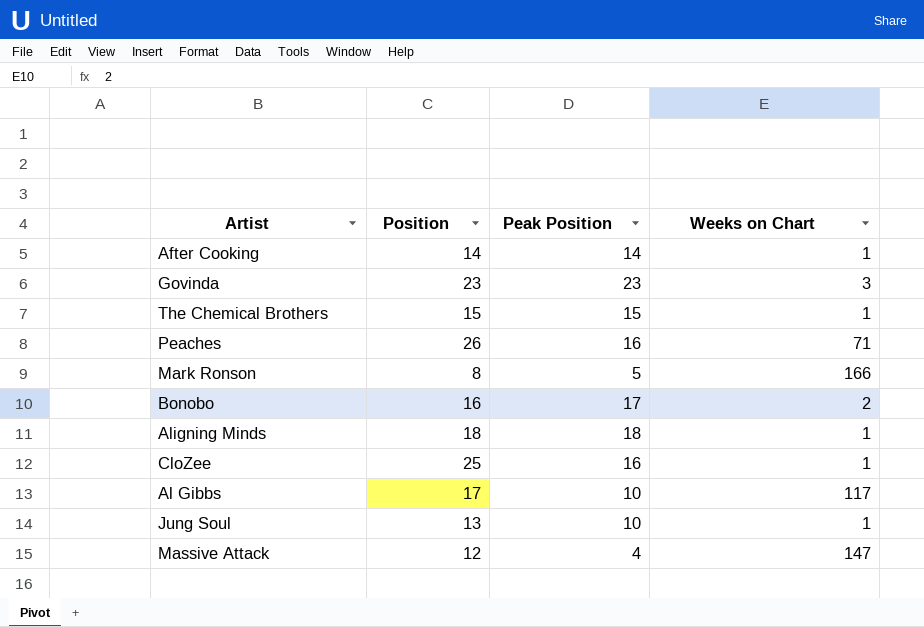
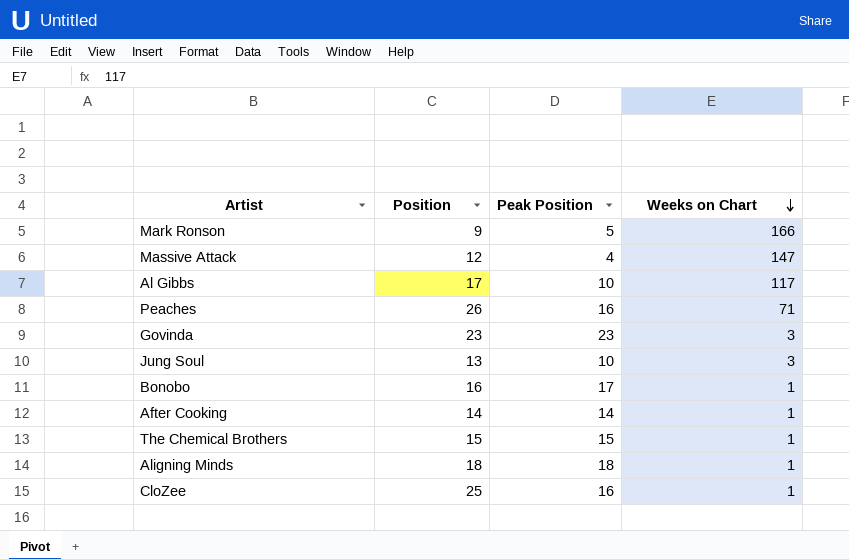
row order: none -> Weeks on Chart descending
Mark Ronson | Position: 8 -> 9
Jung Soul | Weeks on Chart: 1 -> 3
Bonobo | Weeks on Chart: 2 -> 1

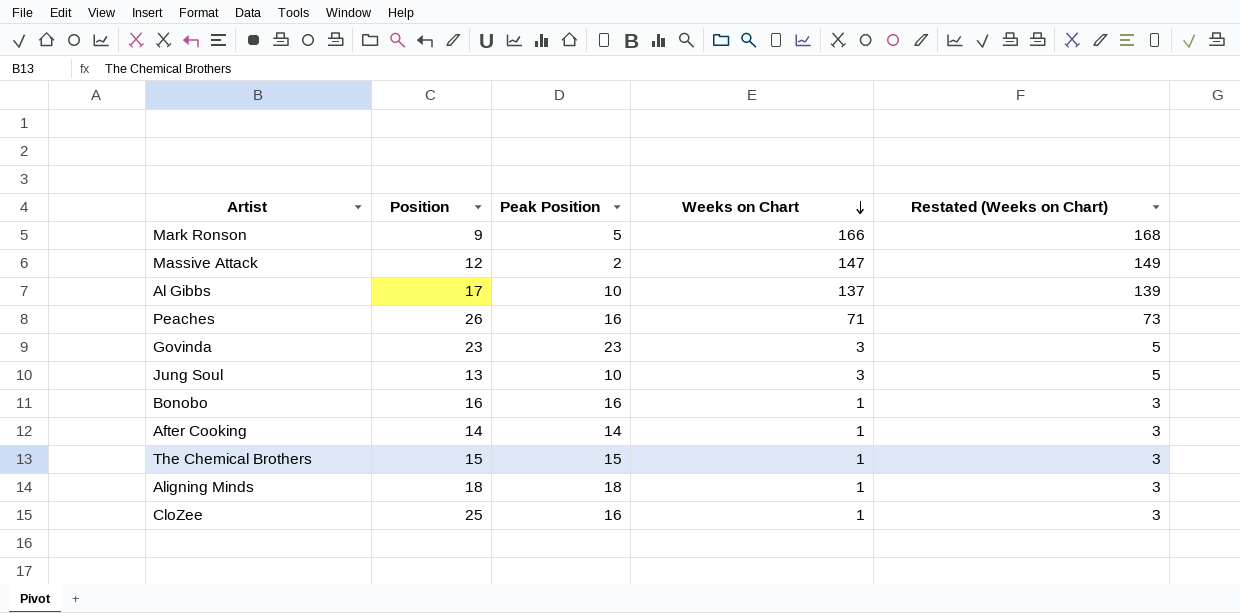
column Restated (Weeks on Chart) | formula: none -> [Weeks on Chart] + 2
Massive Attack | Peak Position: 4 -> 2
Al Gibbs | Weeks on Chart: 117 -> 137
Bonobo | Peak Position: 17 -> 16

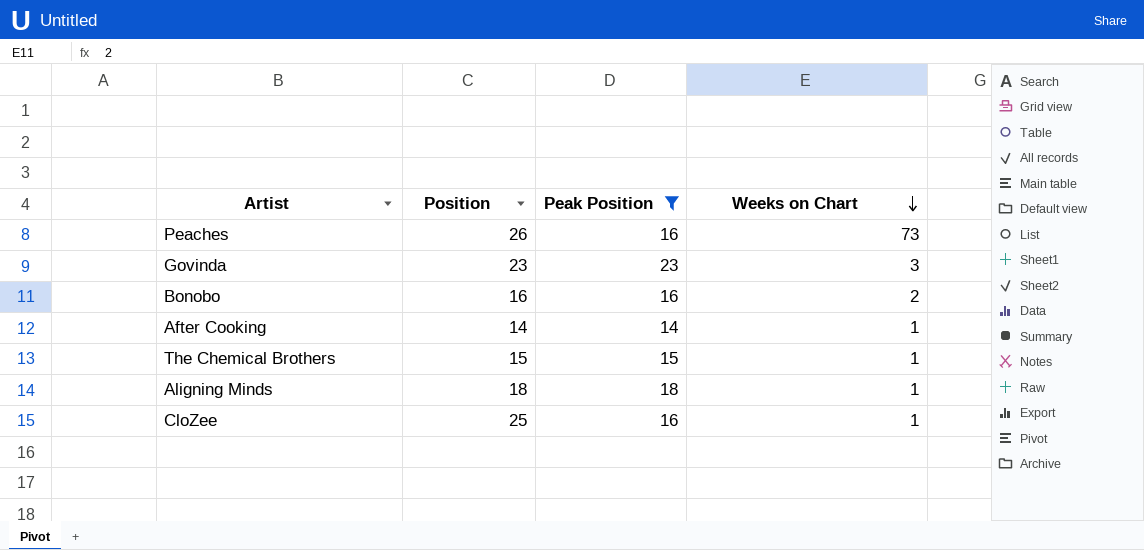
filter: none -> Peak Position >= 14
column Restated (Weeks on Chart) | formula: [Weeks on Chart] + 2 -> none
Peaches | Weeks on Chart: 71 -> 73
Bonobo | Weeks on Chart: 1 -> 2

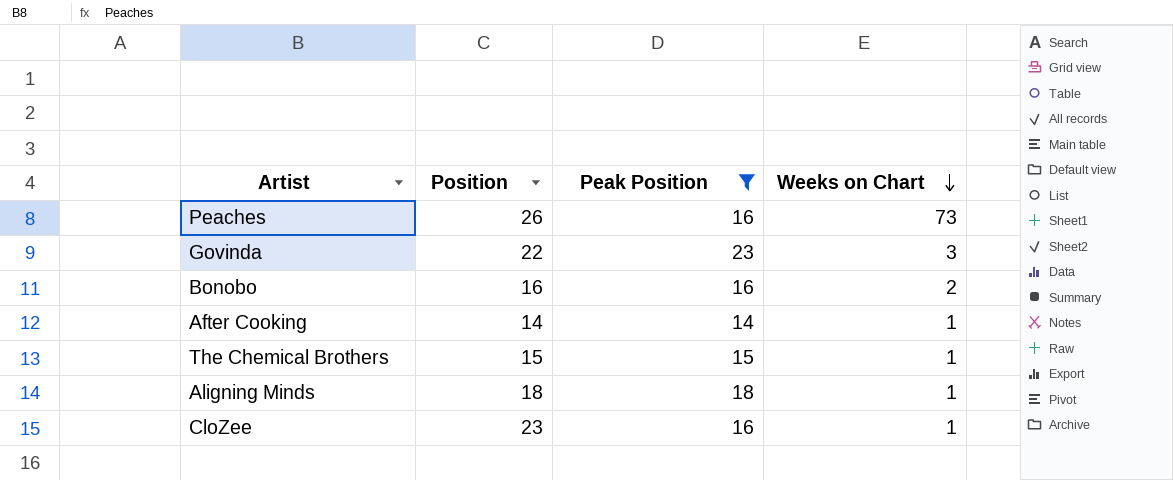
Govinda | Position: 23 -> 22
CloZee | Position: 25 -> 23

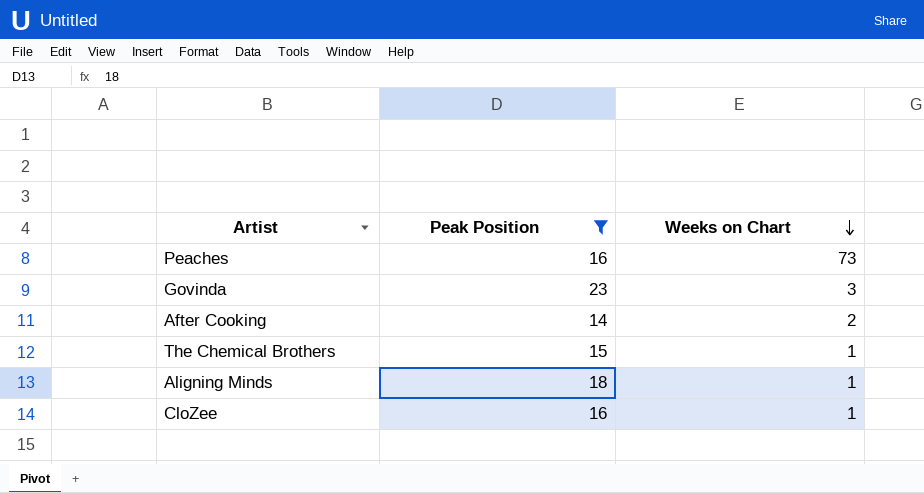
column Position | position: 2 -> none
row Bonobo: 16 | 16 | 2 -> none
After Cooking | Weeks on Chart: 1 -> 2

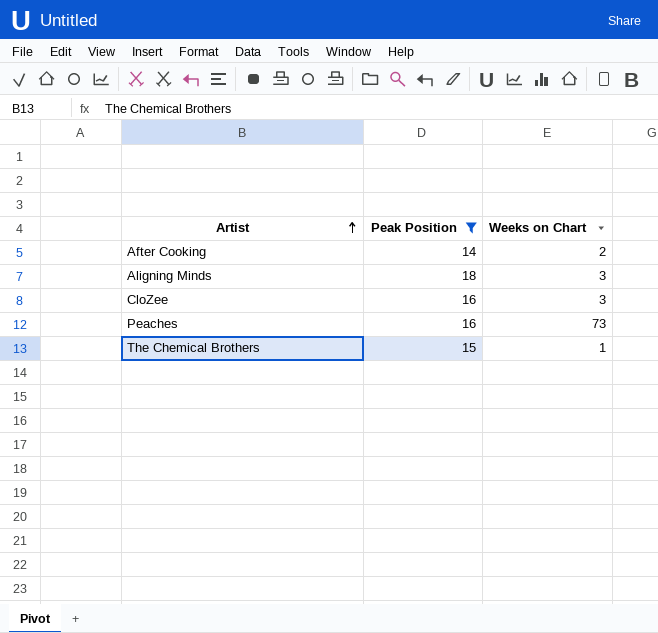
row order: Weeks on Chart descending -> Artist ascending
row Govinda: 23 | 3 -> none
Aligning Minds | Weeks on Chart: 1 -> 3
CloZee | Weeks on Chart: 1 -> 3

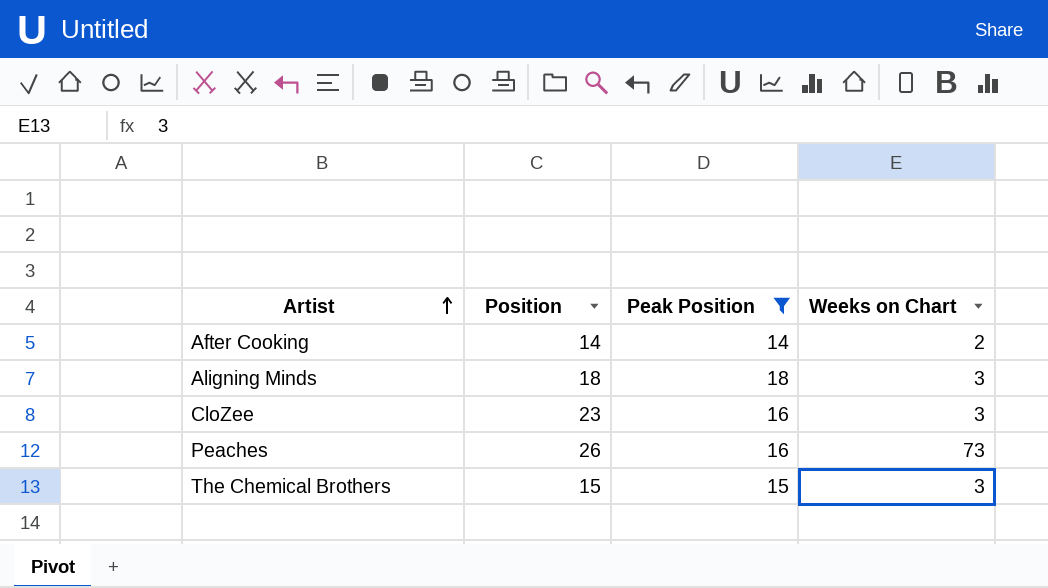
column Position | position: none -> 2
The Chemical Brothers | Weeks on Chart: 1 -> 3

